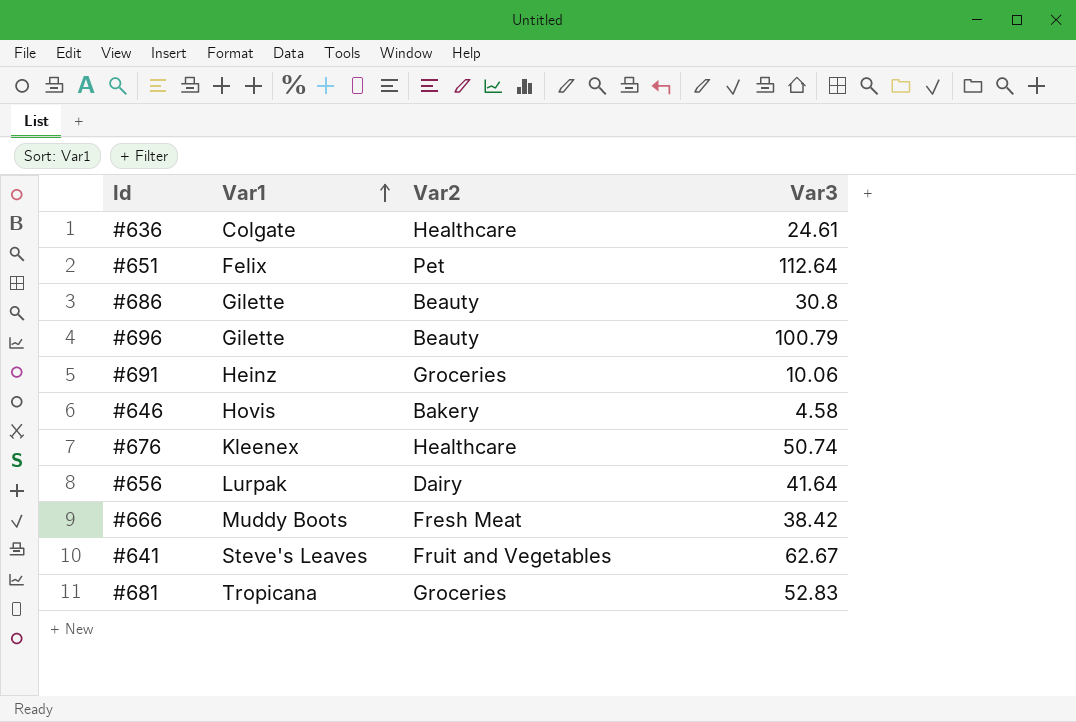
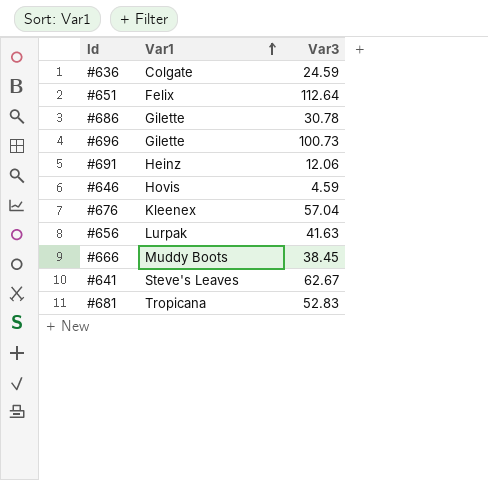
column Var2 | position: 3 -> none
#636 | Var3: 24.61 -> 24.59
#686 | Var3: 30.8 -> 30.78
#696 | Var3: 100.79 -> 100.73
#691 | Var3: 10.06 -> 12.06
#646 | Var3: 4.58 -> 4.59
#676 | Var3: 50.74 -> 57.04
#656 | Var3: 41.64 -> 41.63
#666 | Var3: 38.42 -> 38.45

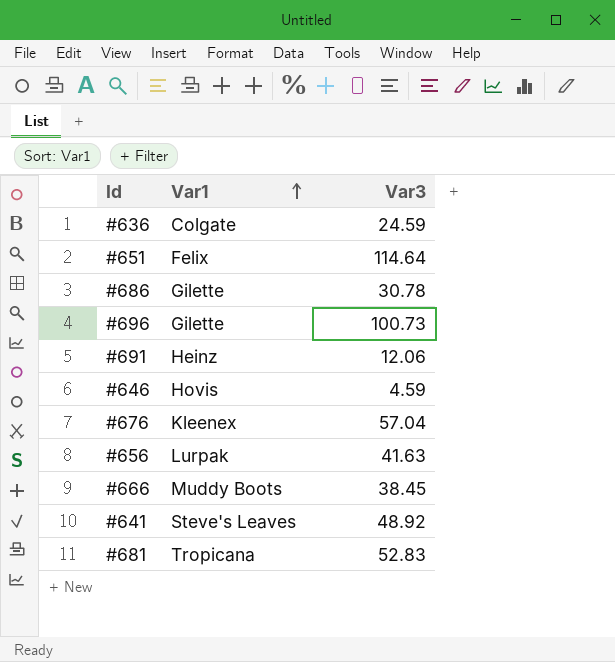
#651 | Var3: 112.64 -> 114.64
#641 | Var3: 62.67 -> 48.92

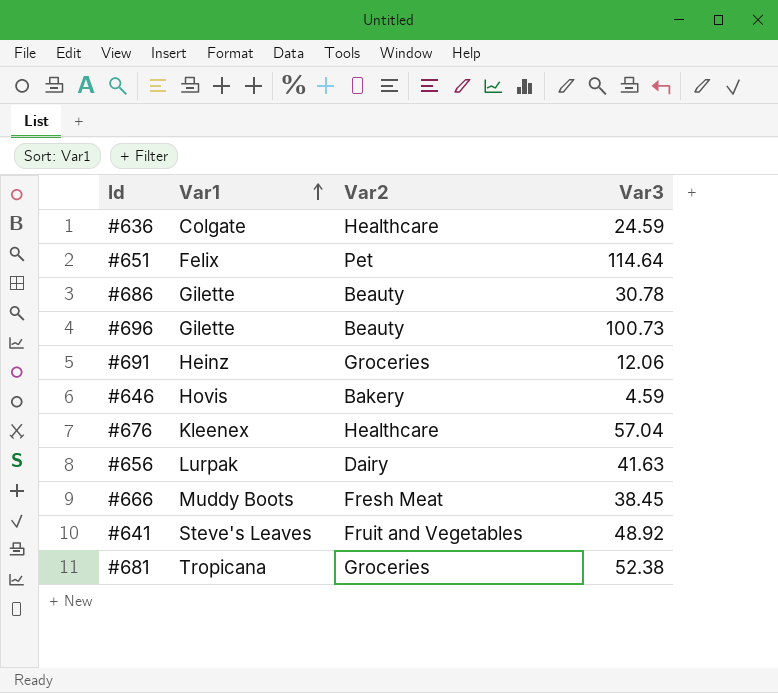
column Var2 | position: none -> 3
#681 | Var3: 52.83 -> 52.38

